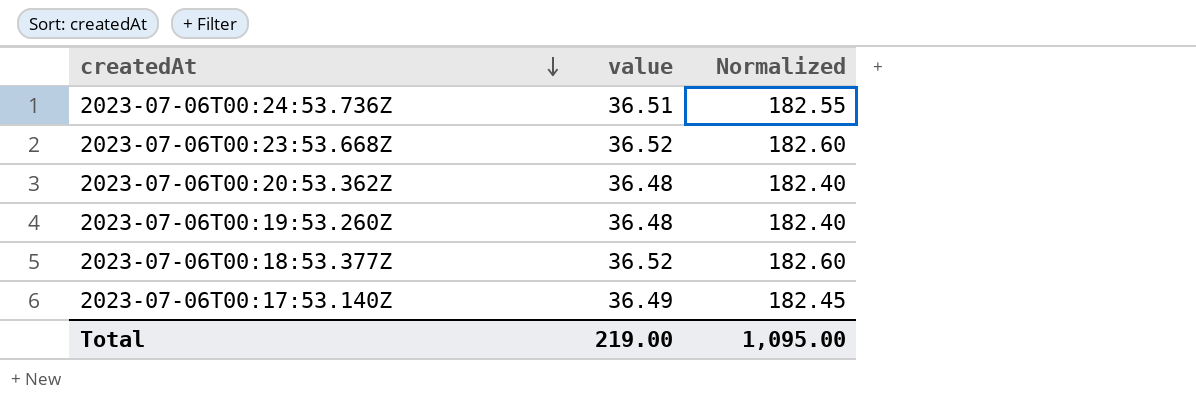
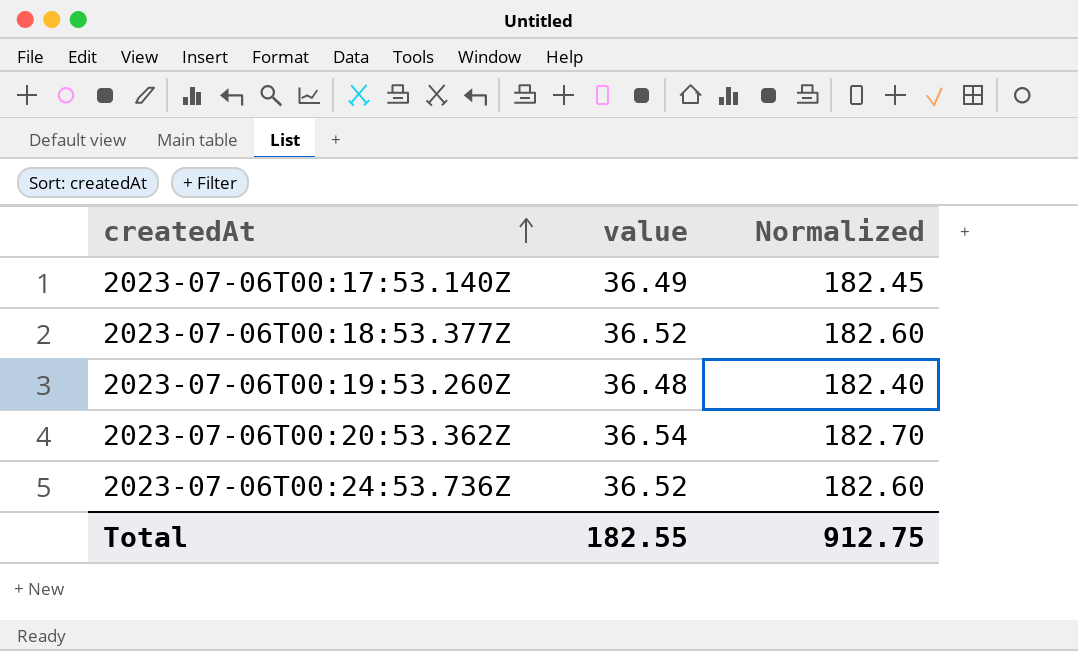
row order: createdAt descending -> createdAt ascending
row 2023-07-06T00:23:53.668Z: 36.52 | 182.60 -> none
2023-07-06T00:20:53.362Z | value: 36.48 -> 36.54
2023-07-06T00:20:53.362Z | Normalized: 182.40 -> 182.70
2023-07-06T00:24:53.736Z | value: 36.51 -> 36.52
2023-07-06T00:24:53.736Z | Normalized: 182.55 -> 182.60
Total | value: 219.00 -> 182.55
Total | Normalized: 1,095.00 -> 912.75

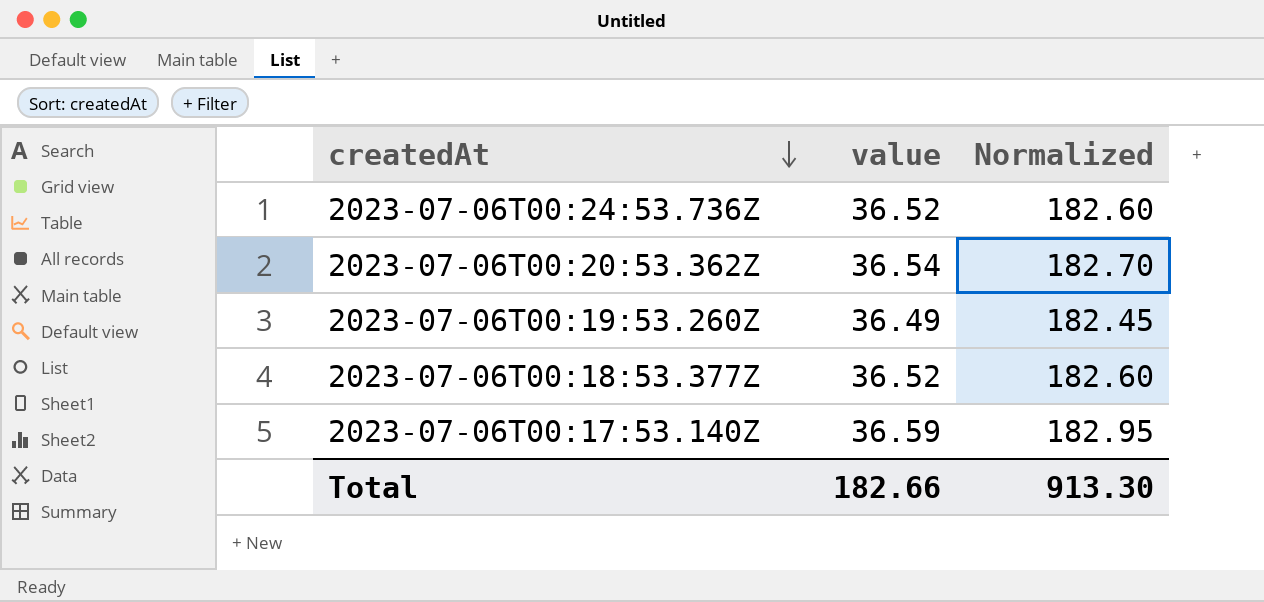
row order: createdAt ascending -> createdAt descending
2023-07-06T00:19:53.260Z | value: 36.48 -> 36.49
2023-07-06T00:19:53.260Z | Normalized: 182.40 -> 182.45
2023-07-06T00:17:53.140Z | value: 36.49 -> 36.59
2023-07-06T00:17:53.140Z | Normalized: 182.45 -> 182.95
Total | value: 182.55 -> 182.66
Total | Normalized: 912.75 -> 913.30

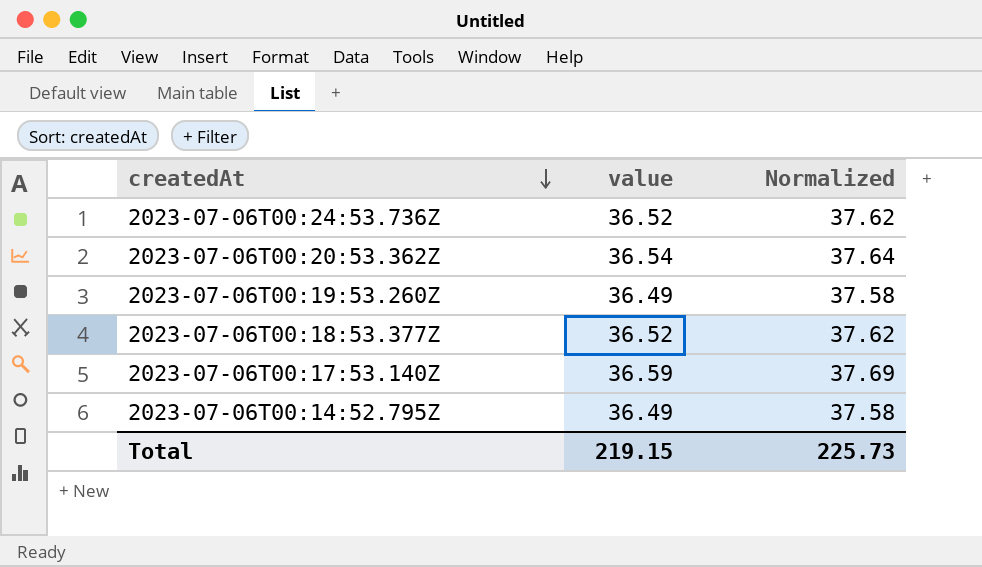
column Normalized | formula: [value] * 5 -> [value] * 1.03
row 2023-07-06T00:14:52.795Z: none -> 36.49 | 37.58
Total | value: 182.66 -> 219.15
Total | Normalized: 913.30 -> 225.73

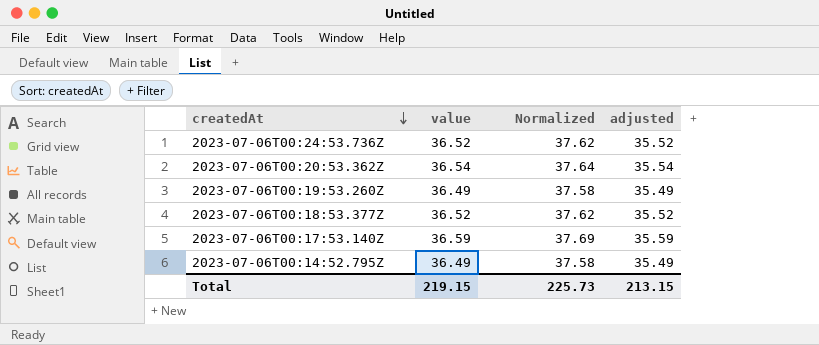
column adjusted | formula: none -> [value] - 1

